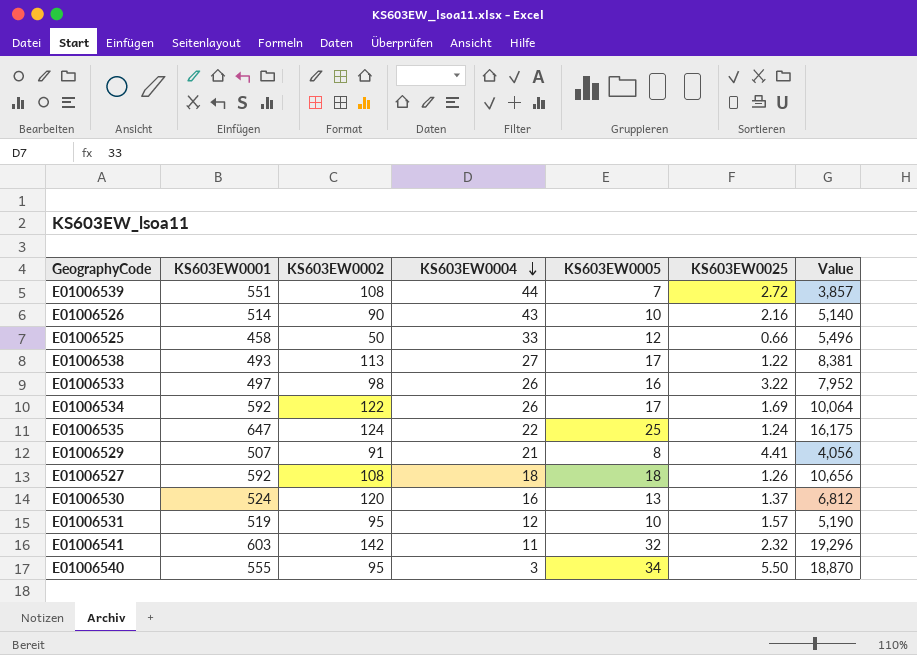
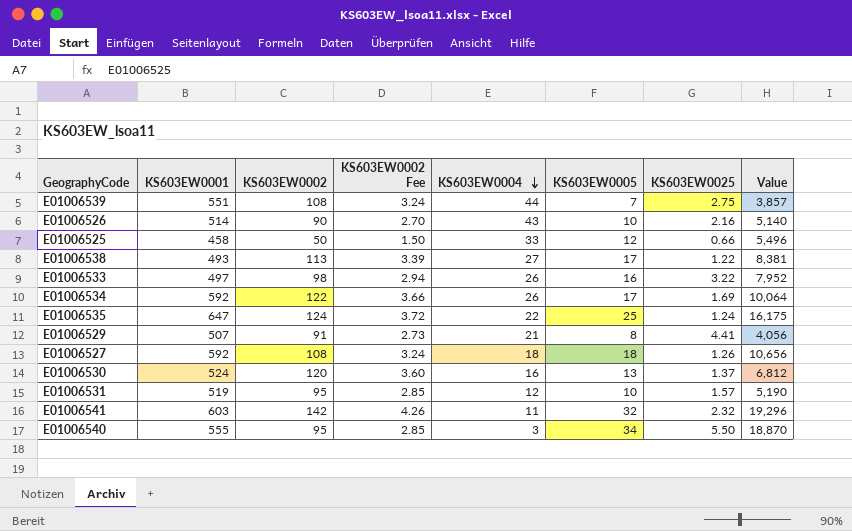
column KS603EW0002 Fee | formula: none -> [KS603EW0002] * 0.03
E01006539 | KS603EW0025: 2.72 -> 2.75

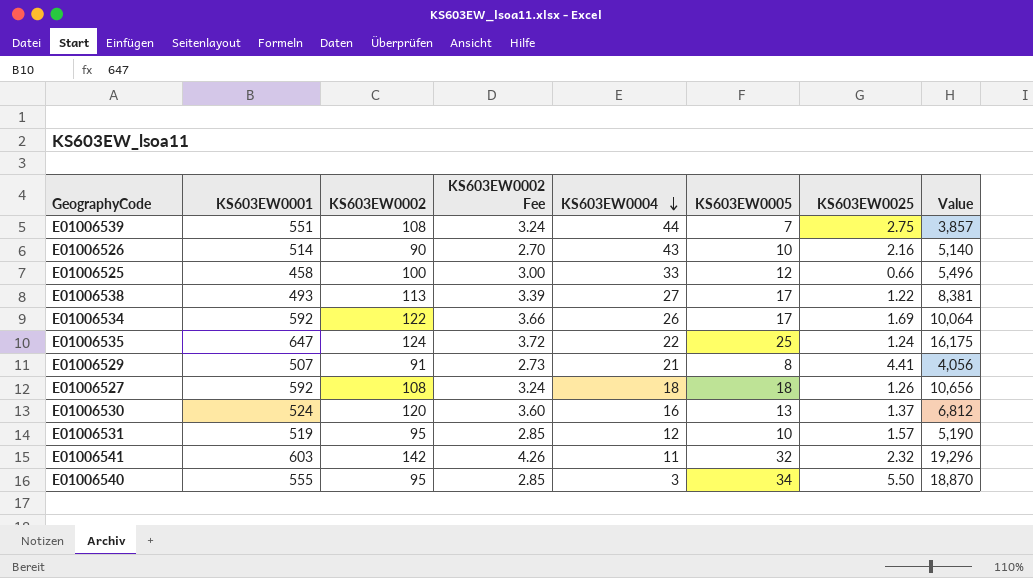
row E01006533: 497 | 98 | 2.94 | 26 | 16 | 3.22 | 7,952 -> none
E01006525 | KS603EW0002: 50 -> 100
E01006525 | KS603EW0002 Fee: 1.50 -> 3.00

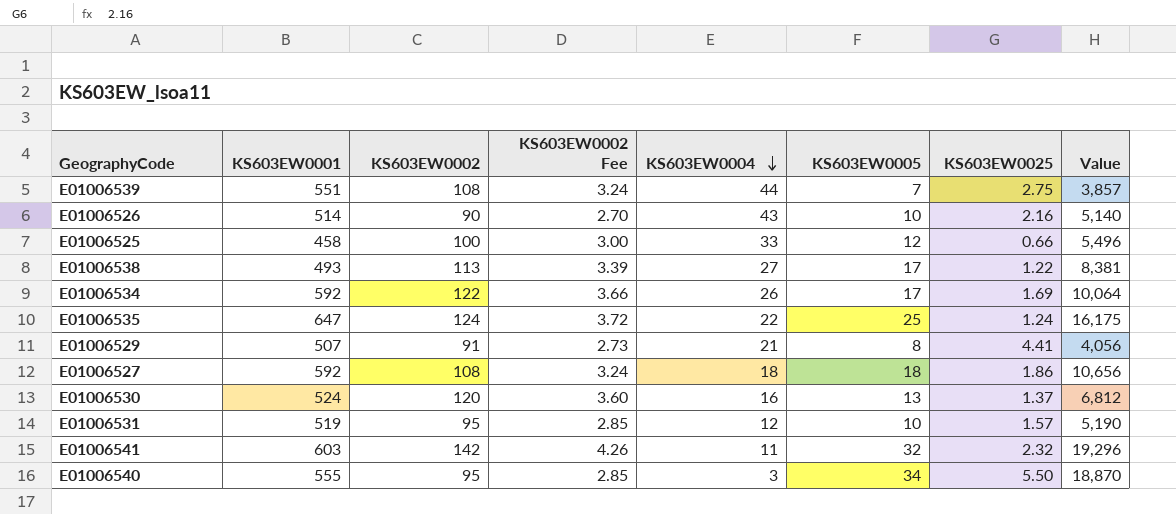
E01006527 | KS603EW0025: 1.26 -> 1.86

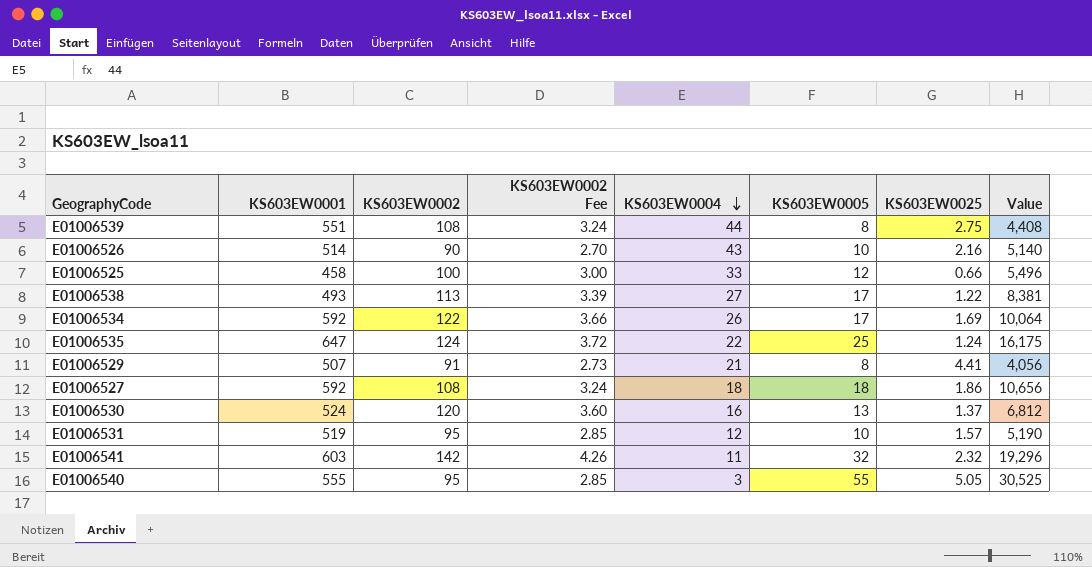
E01006539 | KS603EW0005: 7 -> 8
E01006539 | Value: 3,857 -> 4,408
E01006540 | KS603EW0005: 34 -> 55
E01006540 | KS603EW0025: 5.50 -> 5.05
E01006540 | Value: 18,870 -> 30,525

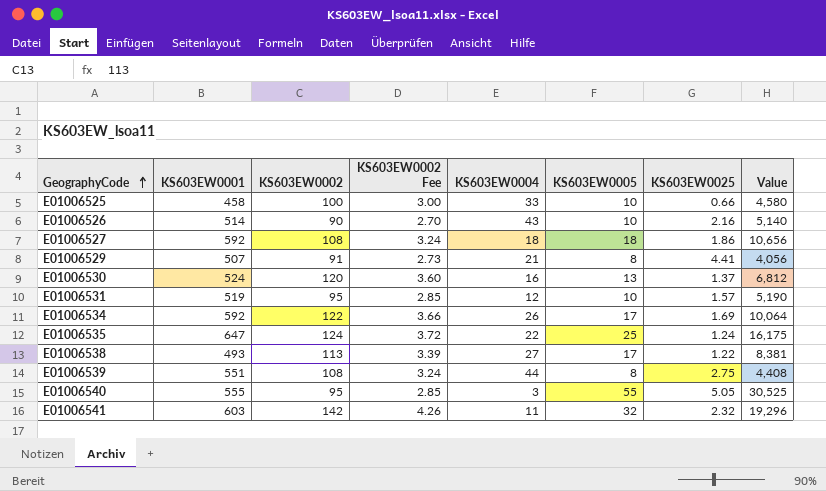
row order: KS603EW0004 descending -> GeographyCode ascending
E01006525 | KS603EW0005: 12 -> 10
E01006525 | Value: 5,496 -> 4,580

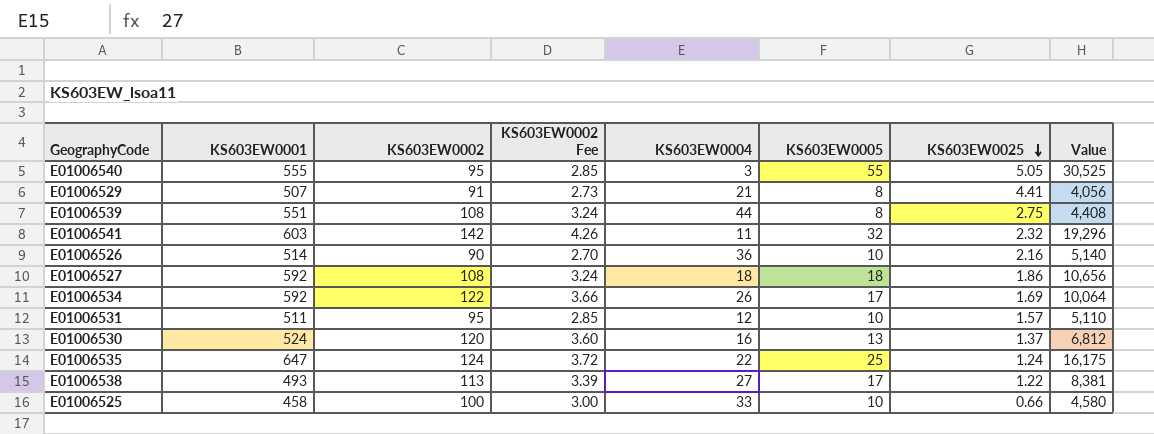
row order: GeographyCode ascending -> KS603EW0025 descending
E01006526 | KS603EW0004: 43 -> 36
E01006531 | KS603EW0001: 519 -> 511
E01006531 | Value: 5,190 -> 5,110

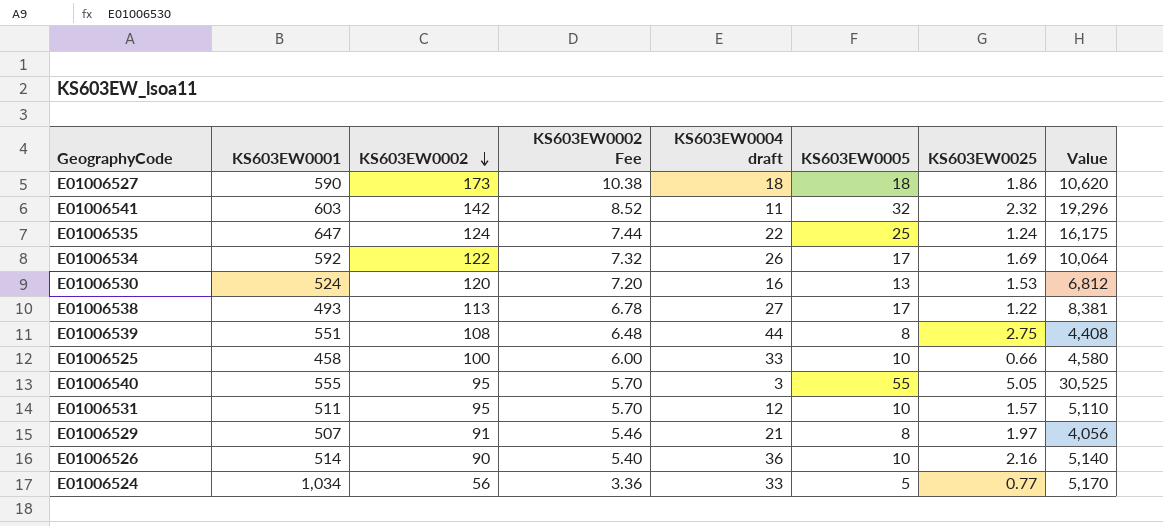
row order: KS603EW0025 descending -> KS603EW0002 descending
column KS603EW0002 Fee | formula: [KS603EW0002] * 0.03 -> [KS603EW0002] * 0.06
column name: KS603EW0004 -> KS603EW0004 draft
E01006527 | KS603EW0001: 592 -> 590
E01006527 | KS603EW0002: 108 -> 173
E01006527 | Value: 10,656 -> 10,620
E01006530 | KS603EW0025: 1.37 -> 1.53
E01006529 | KS603EW0025: 4.41 -> 1.97
row E01006524: none -> 1,034 | 56 | 3.36 | 33 | 5 | 0.77 | 5,170

